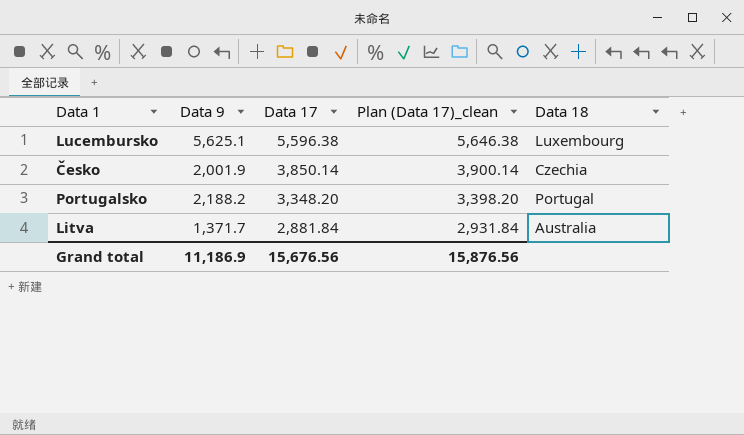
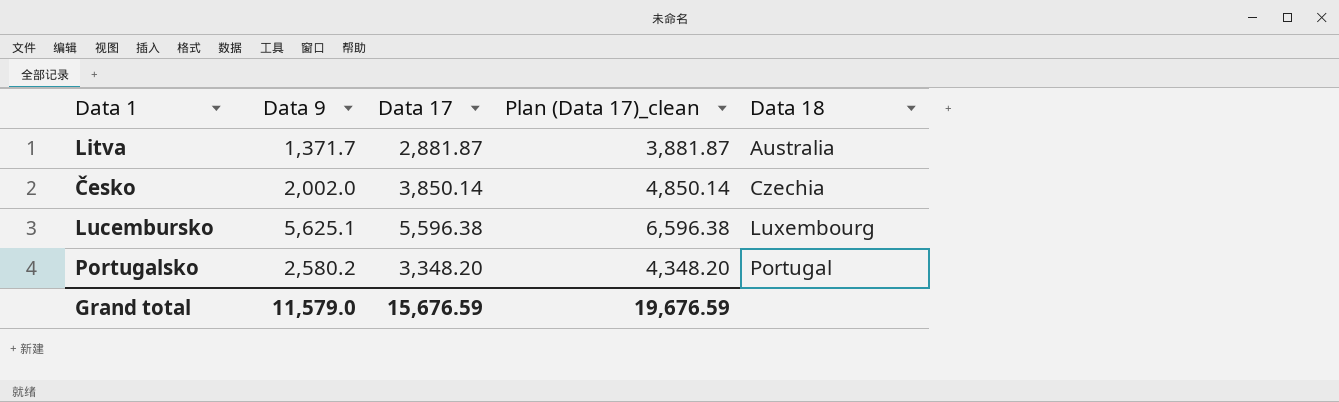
row order: Data 17 descending -> Data 18 ascending
column Plan (Data 17)_clean | formula: [Data 17] + 50 -> [Data 17] + 1000
Litva | Data 17: 2,881.84 -> 2,881.87
Česko | Data 9: 2,001.9 -> 2,002.0
Portugalsko | Data 9: 2,188.2 -> 2,580.2
Grand total | Data 9: 11,186.9 -> 11,579.0
Grand total | Data 17: 15,676.56 -> 15,676.59
Grand total | Plan (Data 17)_clean: 15,876.56 -> 19,676.59

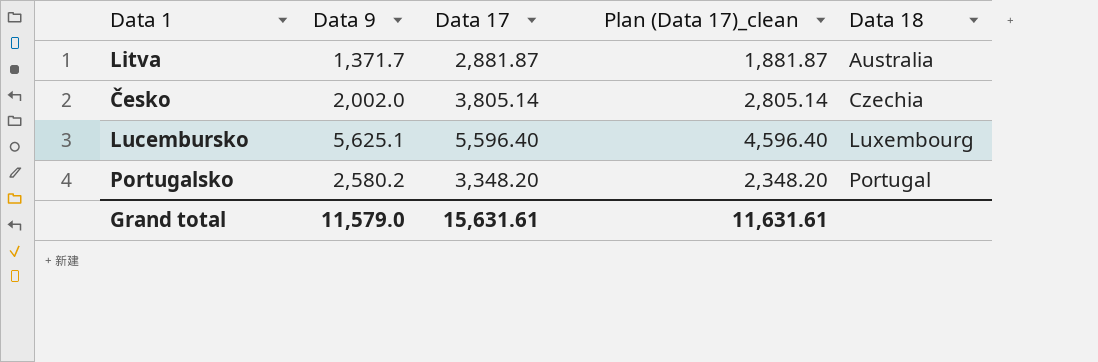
column Plan (Data 17)_clean | formula: [Data 17] + 1000 -> [Data 17] - 1000
Česko | Data 17: 3,850.14 -> 3,805.14
Lucembursko | Data 17: 5,596.38 -> 5,596.40
Grand total | Data 17: 15,676.59 -> 15,631.61
Grand total | Plan (Data 17)_clean: 19,676.59 -> 11,631.61

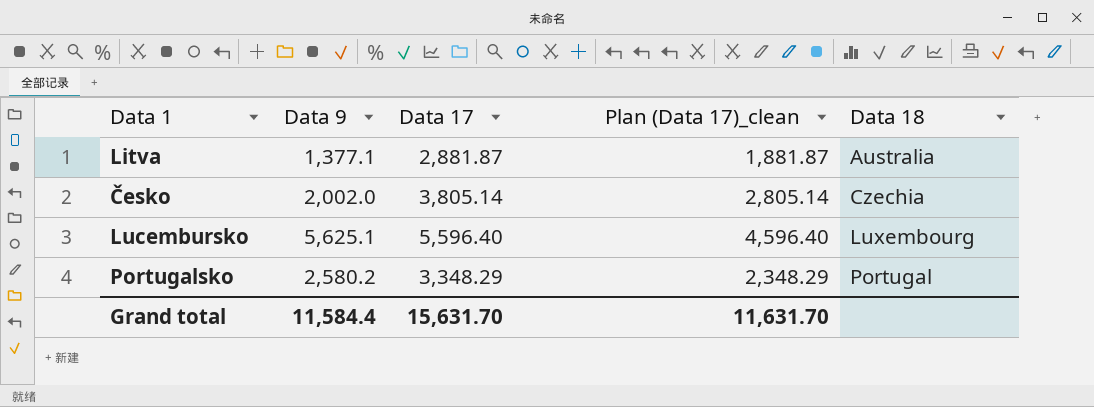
Litva | Data 9: 1,371.7 -> 1,377.1
Portugalsko | Data 17: 3,348.20 -> 3,348.29
Portugalsko | Plan (Data 17)_clean: 2,348.20 -> 2,348.29
Grand total | Data 9: 11,579.0 -> 11,584.4
Grand total | Data 17: 15,631.61 -> 15,631.70
Grand total | Plan (Data 17)_clean: 11,631.61 -> 11,631.70

